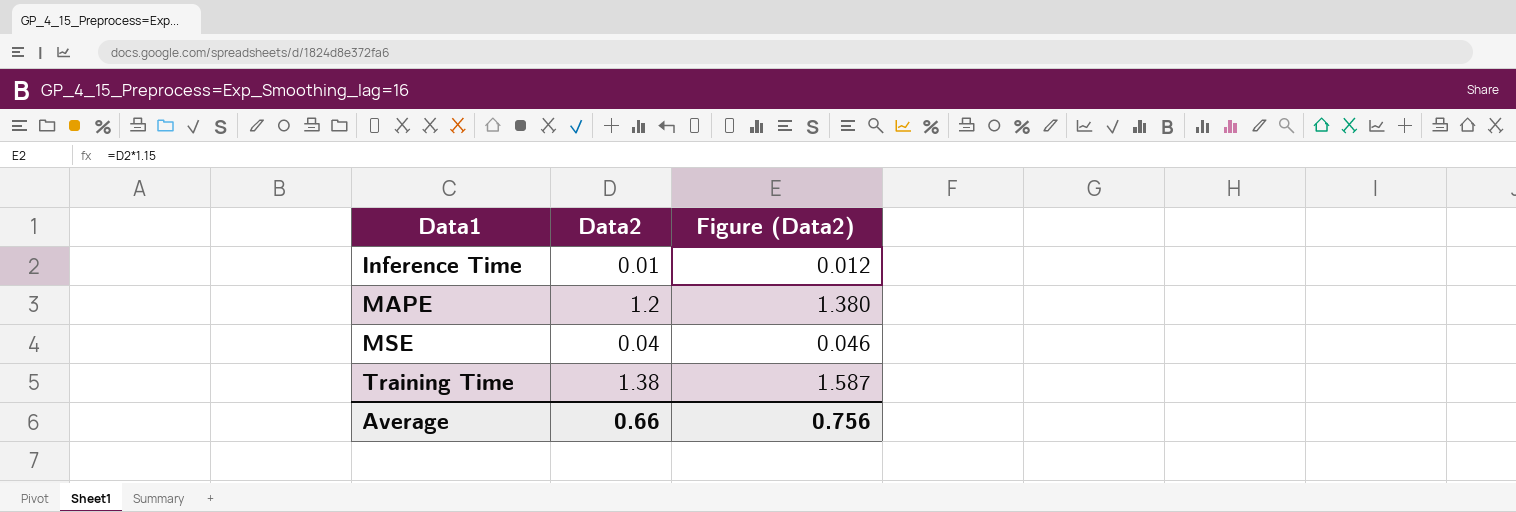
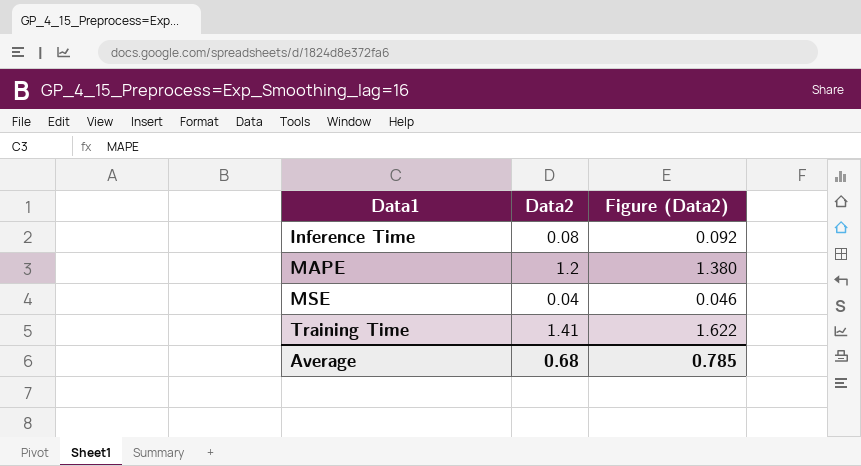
Inference Time | Data2: 0.01 -> 0.08
Inference Time | Figure (Data2): 0.012 -> 0.092
Training Time | Data2: 1.38 -> 1.41
Training Time | Figure (Data2): 1.587 -> 1.622
Average | Data2: 0.66 -> 0.68
Average | Figure (Data2): 0.756 -> 0.785

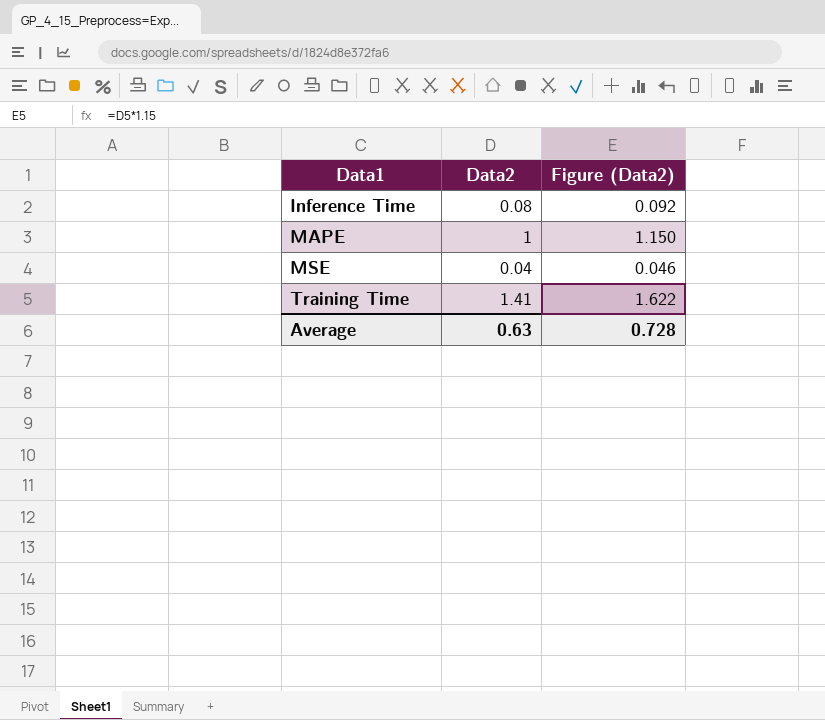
MAPE | Data2: 1.2 -> 1
MAPE | Figure (Data2): 1.380 -> 1.150
Average | Data2: 0.68 -> 0.63
Average | Figure (Data2): 0.785 -> 0.728

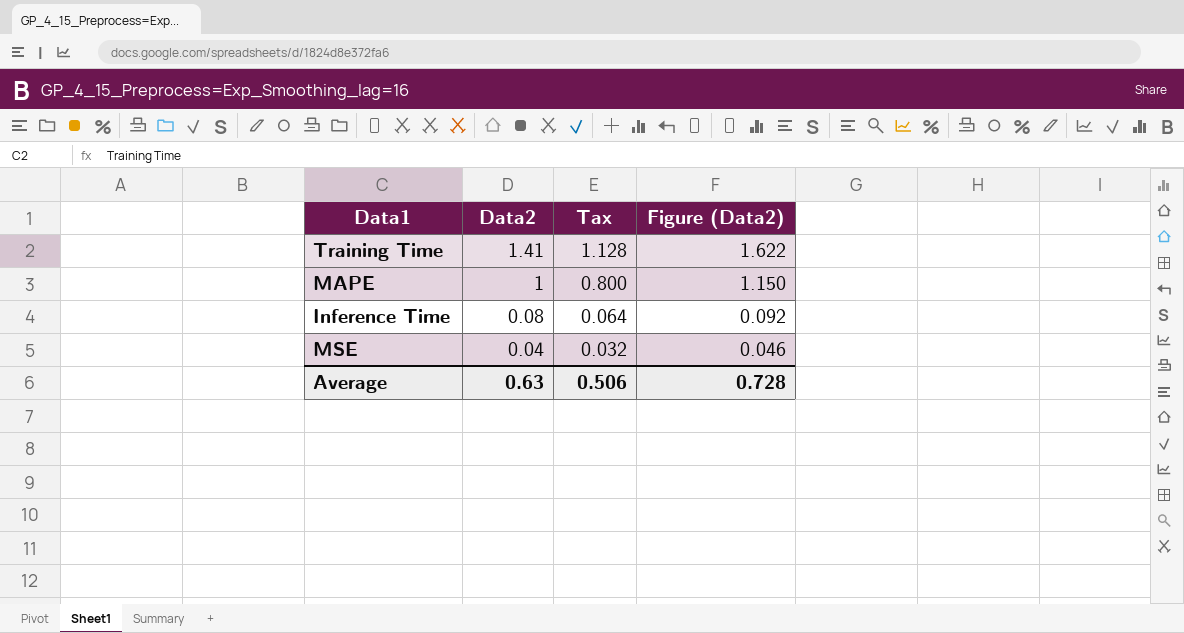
row order: Data1 ascending -> Data2 descending
column Tax | formula: none -> [Data2] * 0.8

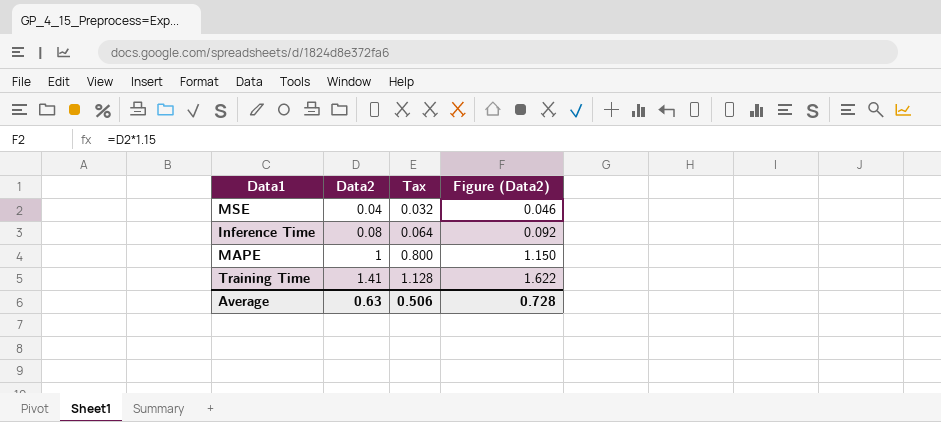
row order: Data2 descending -> Data2 ascending

